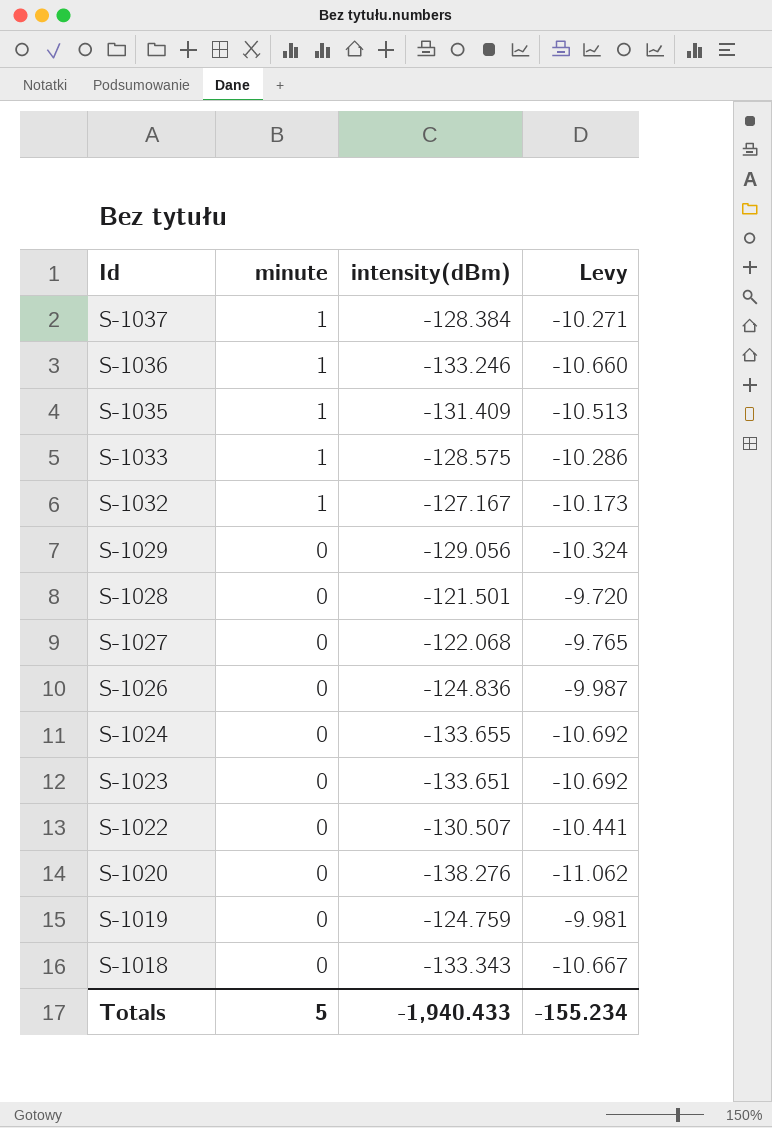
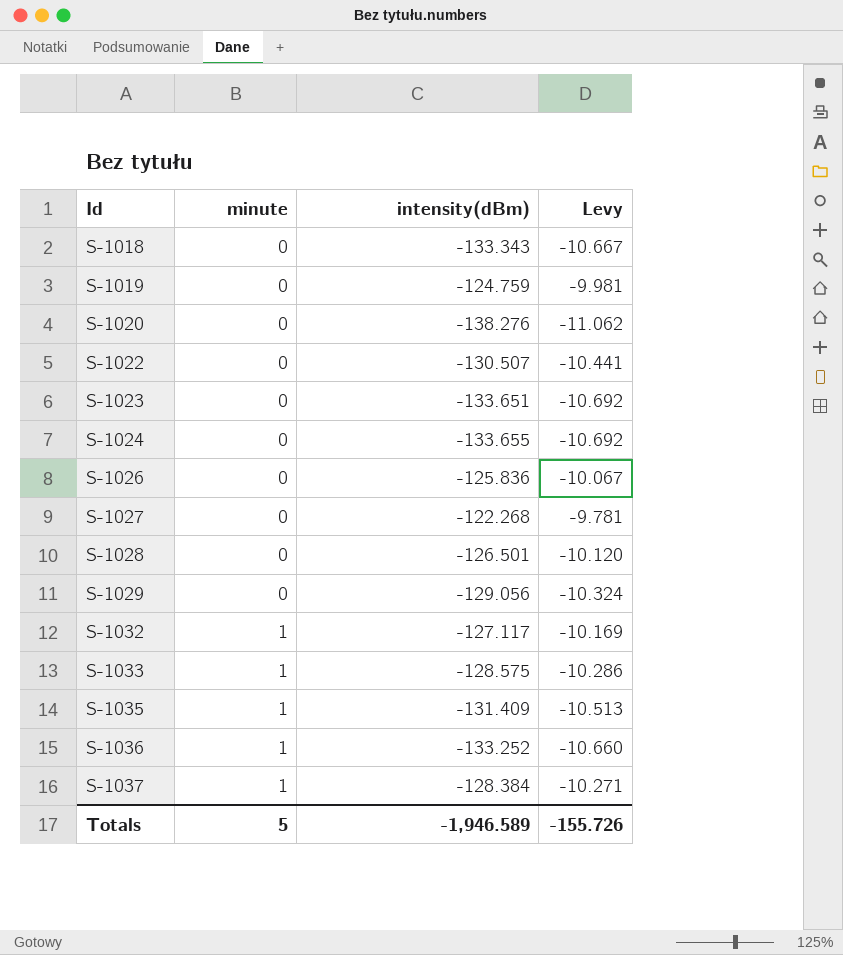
row order: Id descending -> Id ascending
S-1026 | intensity(dBm): -124.836 -> -125.836
S-1026 | Levy: -9.987 -> -10.067
S-1027 | intensity(dBm): -122.068 -> -122.268
S-1027 | Levy: -9.765 -> -9.781
S-1028 | intensity(dBm): -121.501 -> -126.501
S-1028 | Levy: -9.720 -> -10.120
S-1032 | intensity(dBm): -127.167 -> -127.117
S-1032 | Levy: -10.173 -> -10.169
S-1036 | intensity(dBm): -133.246 -> -133.252
Totals | intensity(dBm): -1,940.433 -> -1,946.589
Totals | Levy: -155.234 -> -155.726

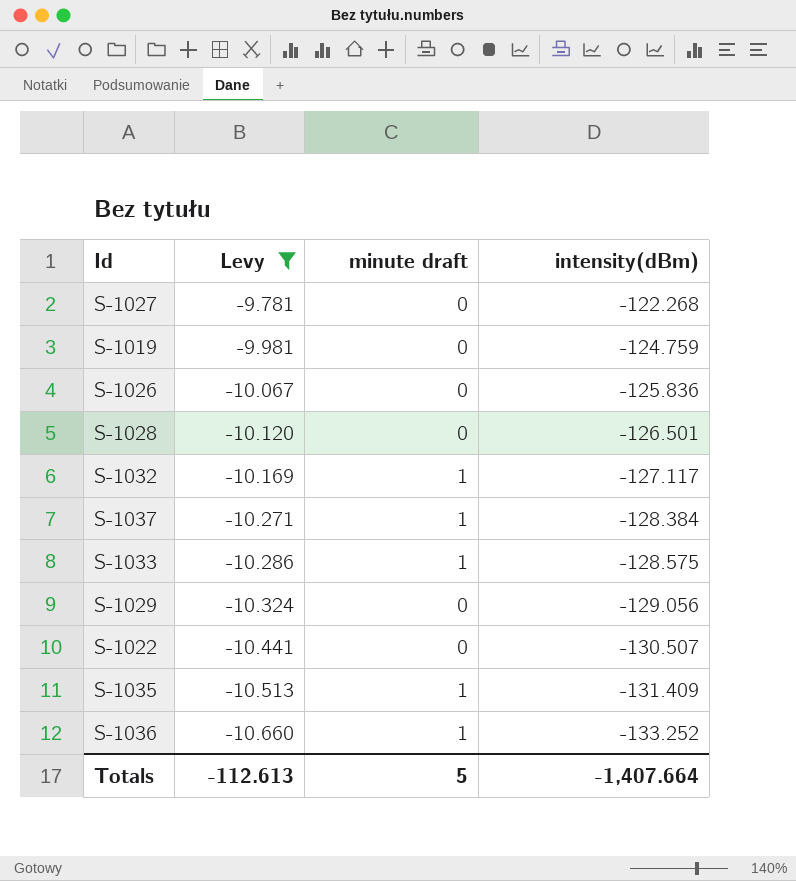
filter: none -> Levy >= -10.660
row order: Id ascending -> Levy descending
column Levy | position: 4 -> 2
column name: minute -> minute draft
Totals | Levy: -155.726 -> -112.613
Totals | intensity(dBm): -1,946.589 -> -1,407.664

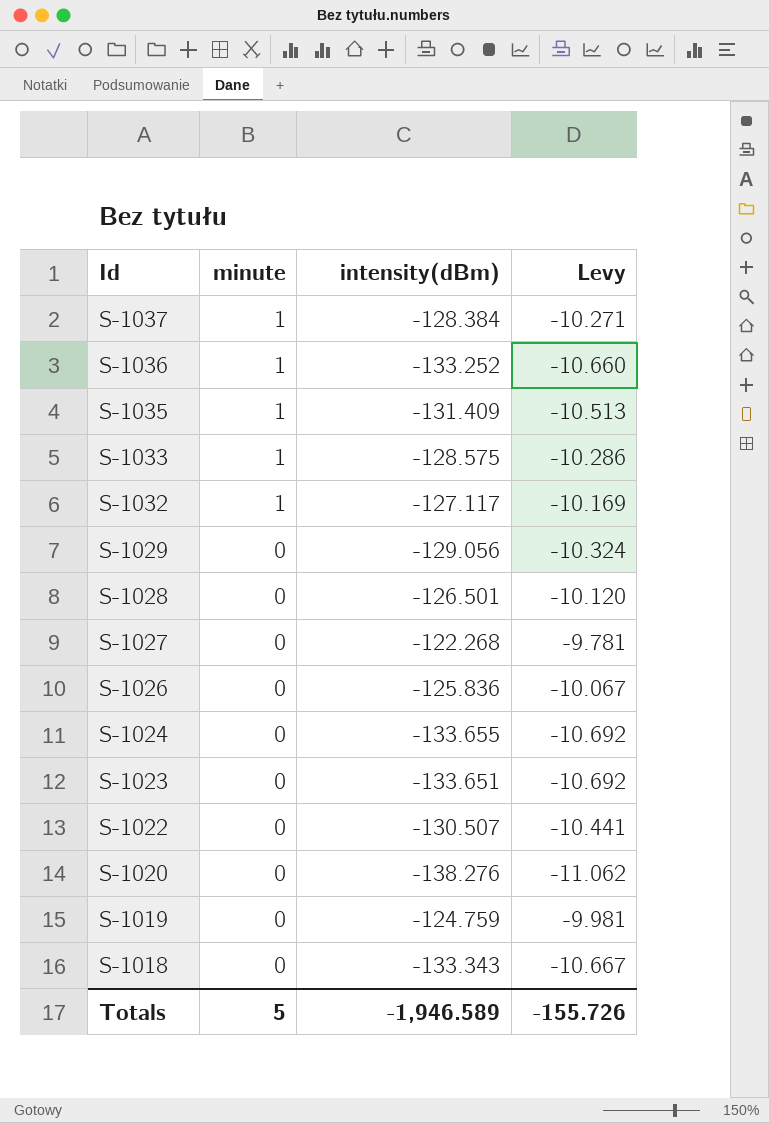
filter: Levy >= -10.660 -> none
row order: Levy descending -> Id descending
column name: minute draft -> minute
column Levy | position: 2 -> 4
Totals | intensity(dBm): -1,407.664 -> -1,946.589
Totals | Levy: -112.613 -> -155.726

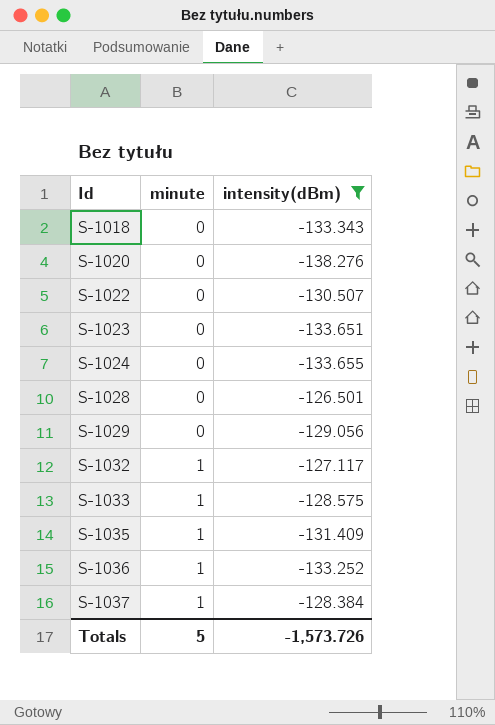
filter: none -> intensity(dBm) <= -126.501
row order: Id descending -> Id ascending
column Levy | formula: [intensity(dBm)] * 0.08 -> none
Totals | intensity(dBm): -1,946.589 -> -1,573.726

